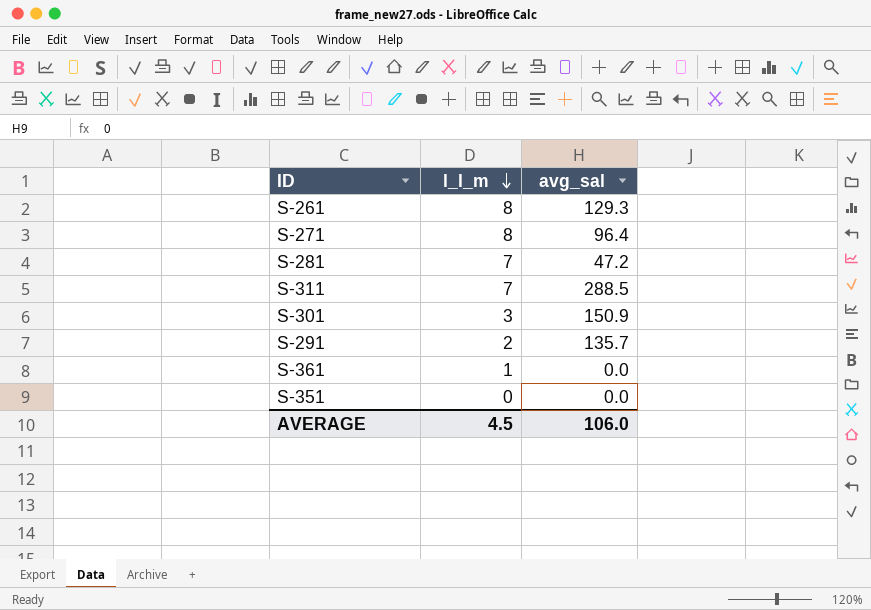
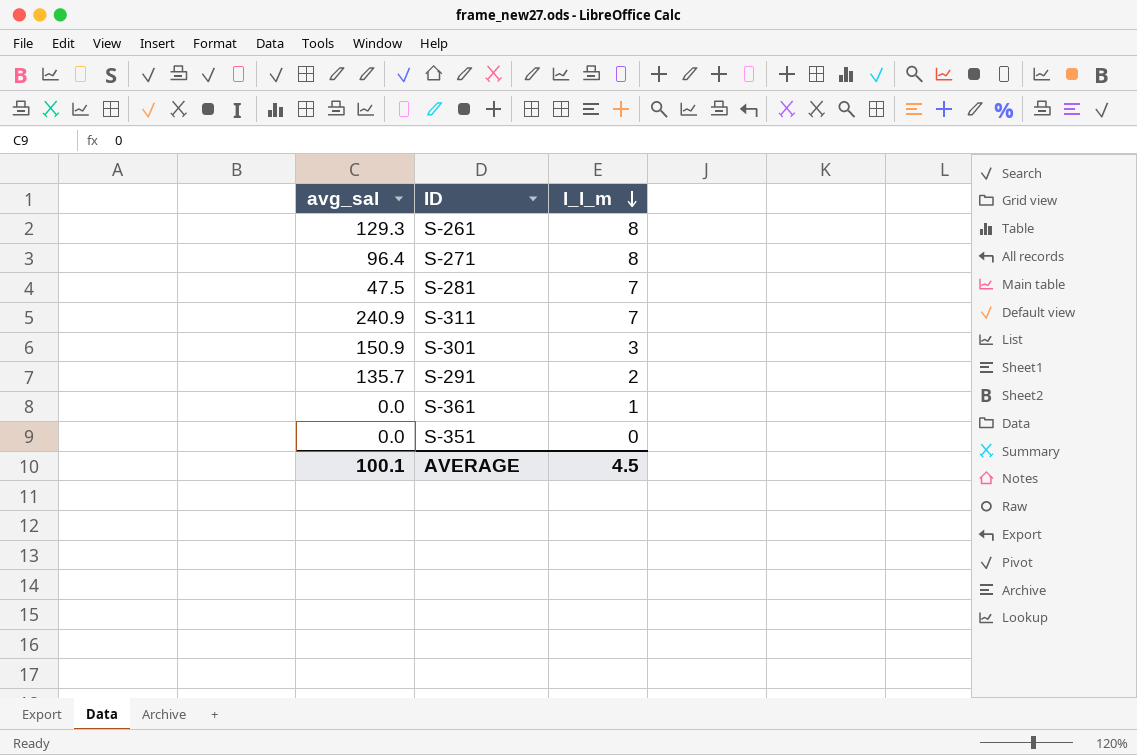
column avg_sal | position: 3 -> 1
S-281 | avg_sal: 47.2 -> 47.5
S-311 | avg_sal: 288.5 -> 240.9
AVERAGE | avg_sal: 106.0 -> 100.1

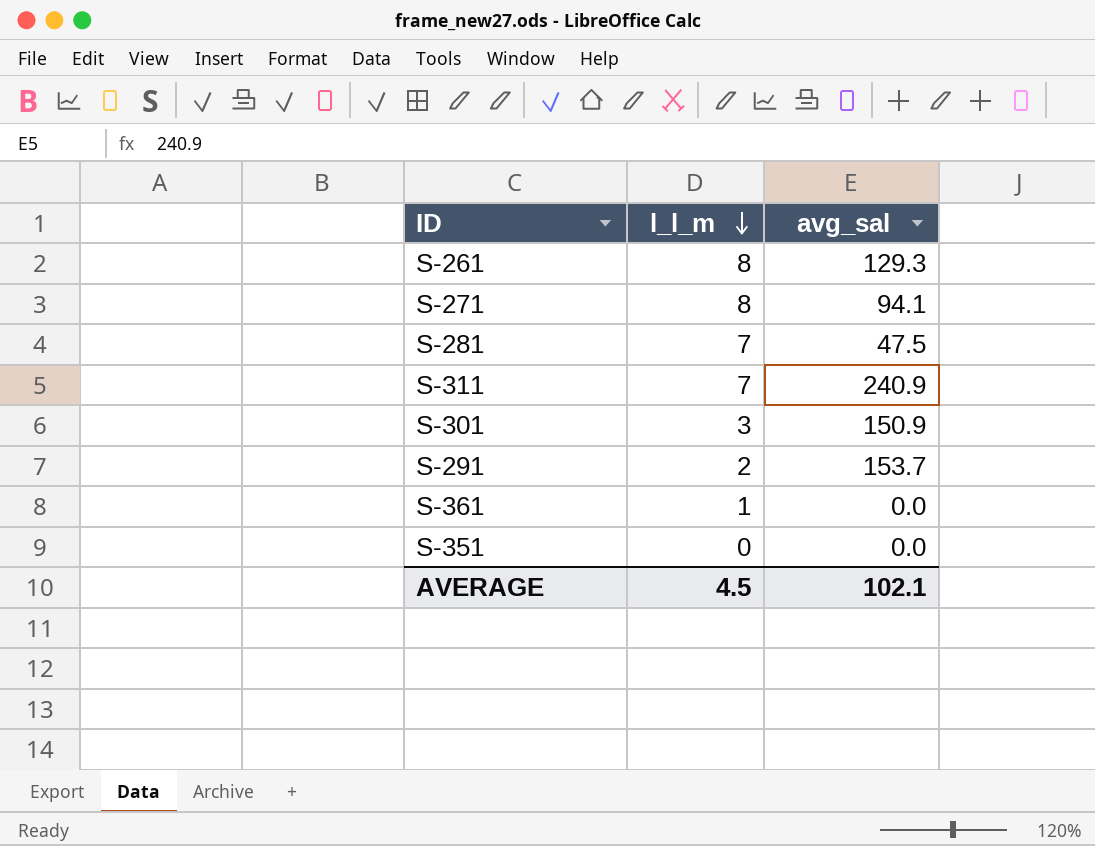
column avg_sal | position: 1 -> 3
S-271 | avg_sal: 96.4 -> 94.1
S-291 | avg_sal: 135.7 -> 153.7
AVERAGE | avg_sal: 100.1 -> 102.1

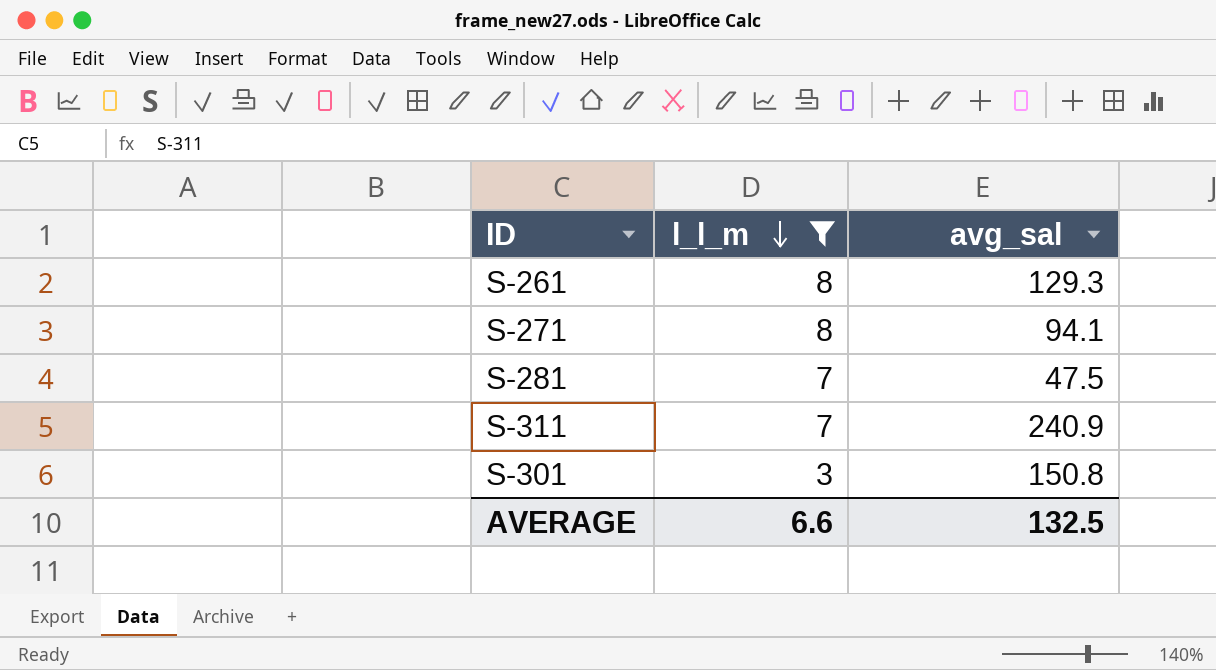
filter: none -> l_l_m >= 3
S-301 | avg_sal: 150.9 -> 150.8
AVERAGE | l_l_m: 4.5 -> 6.6
AVERAGE | avg_sal: 102.1 -> 132.5

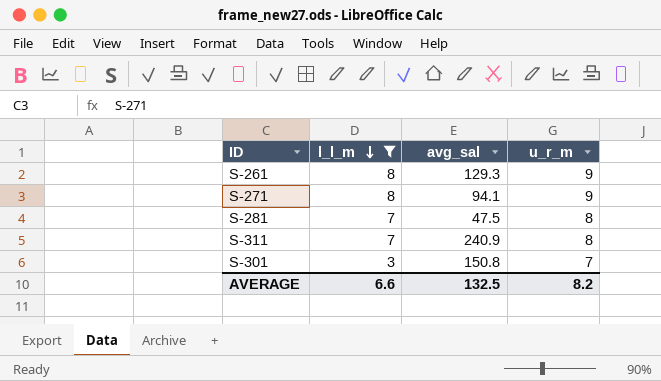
column u_r_m | position: none -> 4

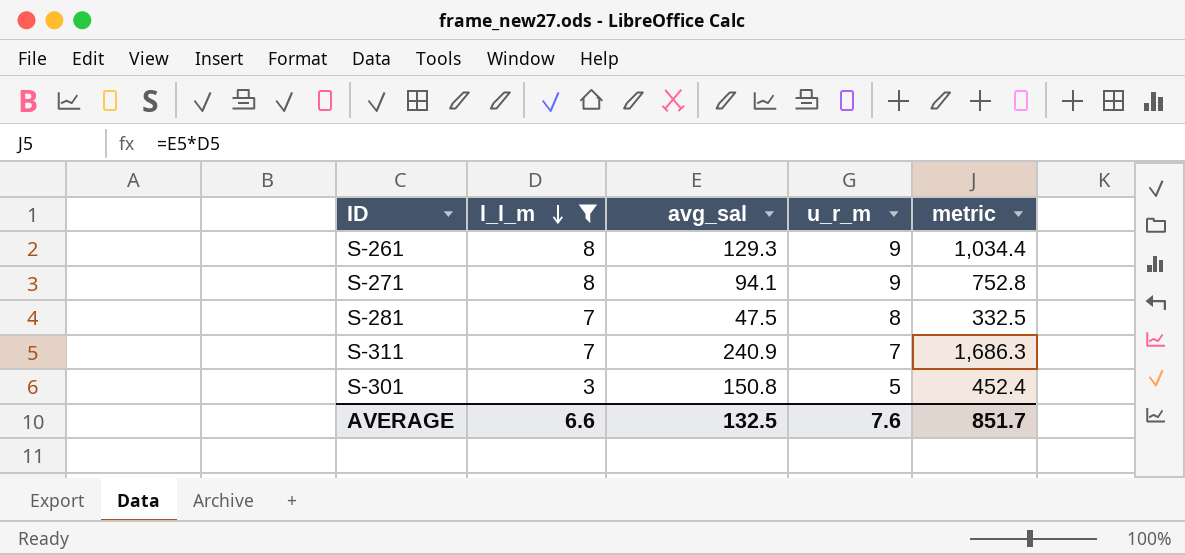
column metric | formula: none -> [l_l_m] * [avg_sal]
S-311 | u_r_m: 8 -> 7
S-301 | u_r_m: 7 -> 5
AVERAGE | u_r_m: 8.2 -> 7.6

